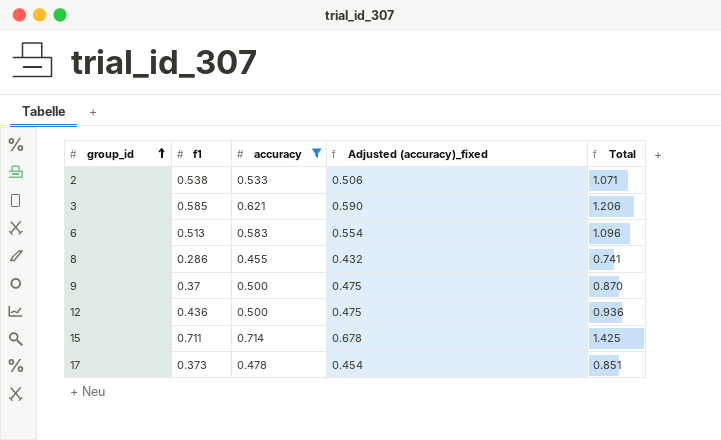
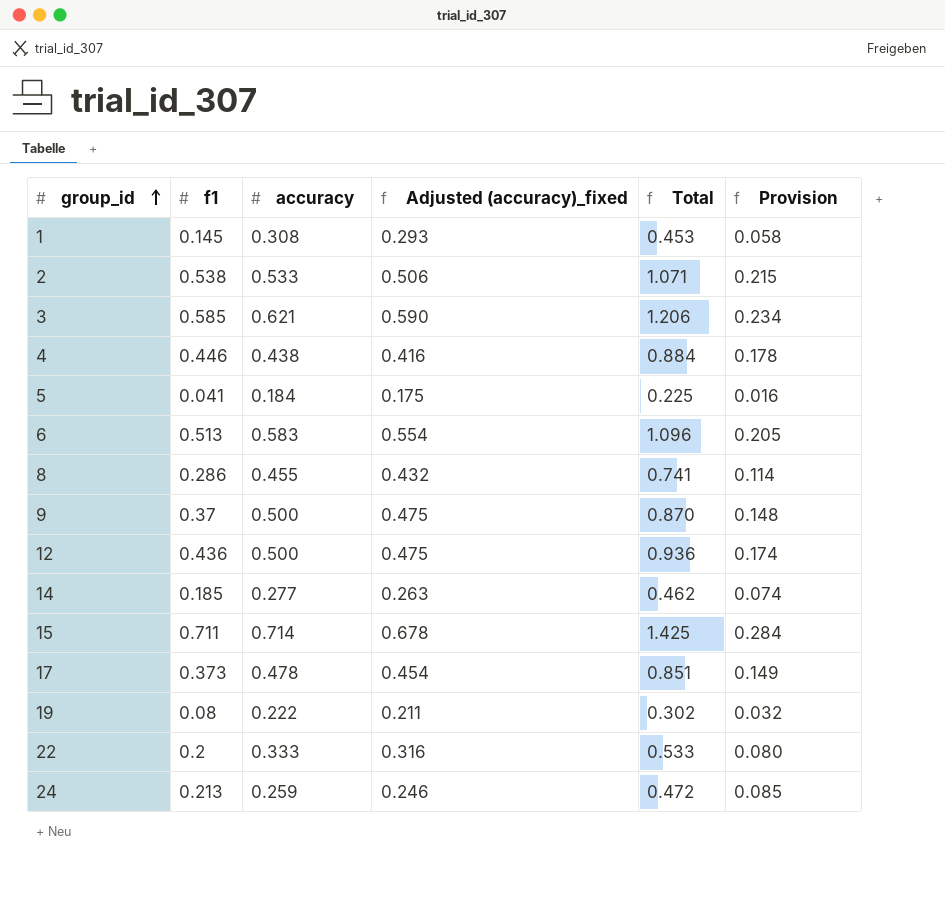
filter: accuracy >= 0.455 -> none
column Provision | formula: none -> [f1] * 0.4

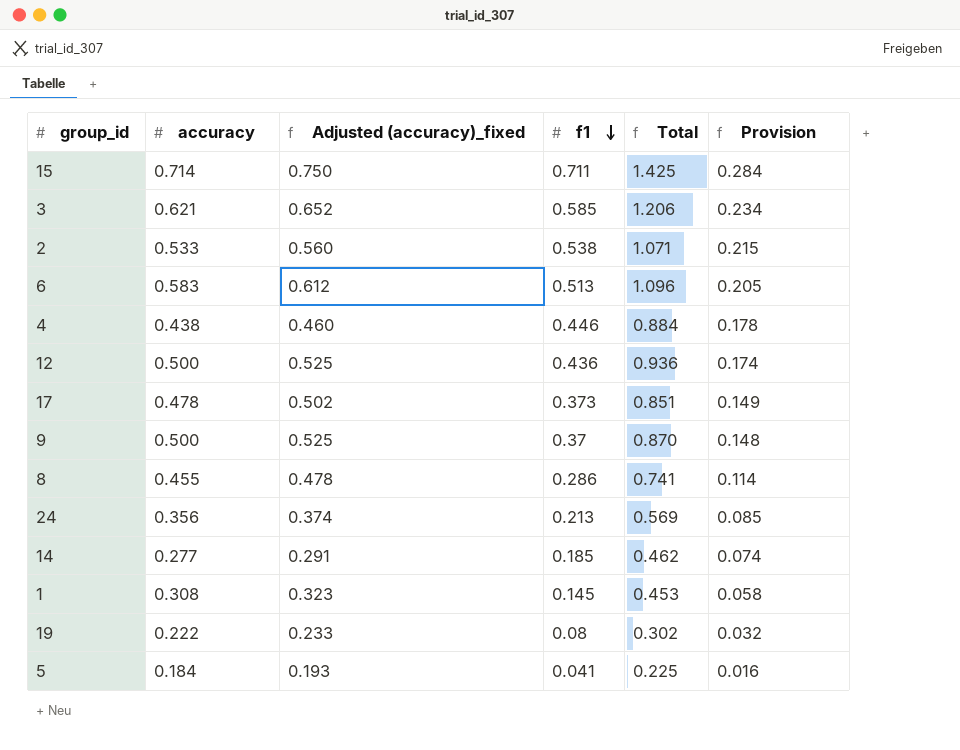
row order: group_id ascending -> f1 descending
column Adjusted (accuracy)_fixed | formula: [accuracy] * 0.95 -> [accuracy] * 1.05
column f1 | position: 2 -> 4
row 22: 0.2 | 0.333 | 0.316 | 0.533 | 0.080 -> none
24 | accuracy: 0.259 -> 0.356
24 | Total: 0.472 -> 0.569

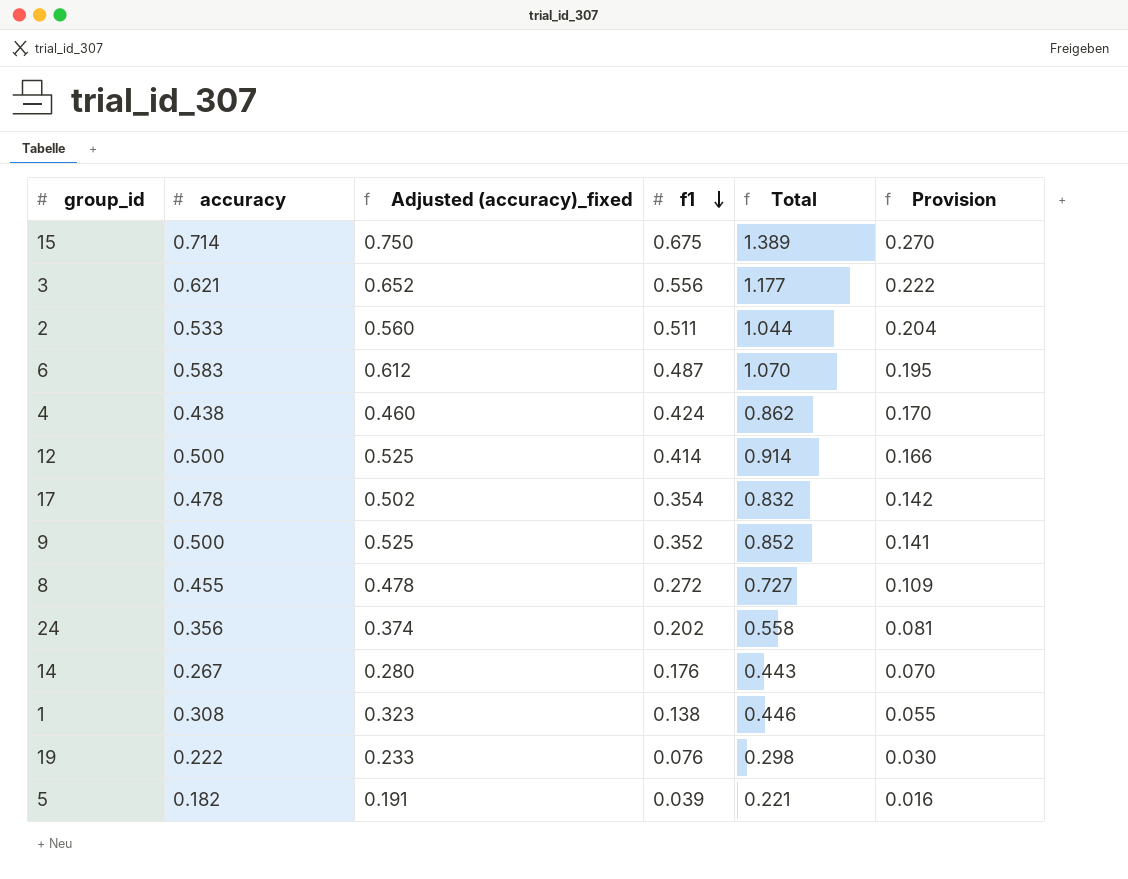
15 | f1: 0.711 -> 0.675
15 | Total: 1.425 -> 1.389
15 | Provision: 0.284 -> 0.270
3 | f1: 0.585 -> 0.556
3 | Total: 1.206 -> 1.177
3 | Provision: 0.234 -> 0.222
2 | f1: 0.538 -> 0.511
2 | Total: 1.071 -> 1.044
2 | Provision: 0.215 -> 0.204
6 | f1: 0.513 -> 0.487
6 | Total: 1.096 -> 1.070
6 | Provision: 0.205 -> 0.195
4 | f1: 0.446 -> 0.424
4 | Total: 0.884 -> 0.862
4 | Provision: 0.178 -> 0.170
12 | f1: 0.436 -> 0.414
12 | Total: 0.936 -> 0.914
12 | Provision: 0.174 -> 0.166
17 | f1: 0.373 -> 0.354
17 | Total: 0.851 -> 0.832
17 | Provision: 0.149 -> 0.142
9 | f1: 0.37 -> 0.352
9 | Total: 0.870 -> 0.852
9 | Provision: 0.148 -> 0.141
8 | f1: 0.286 -> 0.272
8 | Total: 0.741 -> 0.727
8 | Provision: 0.114 -> 0.109
24 | f1: 0.213 -> 0.202
24 | Total: 0.569 -> 0.558
24 | Provision: 0.085 -> 0.081
14 | accuracy: 0.277 -> 0.267
14 | Adjusted (accuracy)_fixed: 0.291 -> 0.280
14 | f1: 0.185 -> 0.176
14 | Total: 0.462 -> 0.443
14 | Provision: 0.074 -> 0.070
1 | f1: 0.145 -> 0.138
1 | Total: 0.453 -> 0.446
1 | Provision: 0.058 -> 0.055
19 | f1: 0.08 -> 0.076
19 | Total: 0.302 -> 0.298
19 | Provision: 0.032 -> 0.030
5 | accuracy: 0.184 -> 0.182
5 | Adjusted (accuracy)_fixed: 0.193 -> 0.191
5 | f1: 0.041 -> 0.039
5 | Total: 0.225 -> 0.221

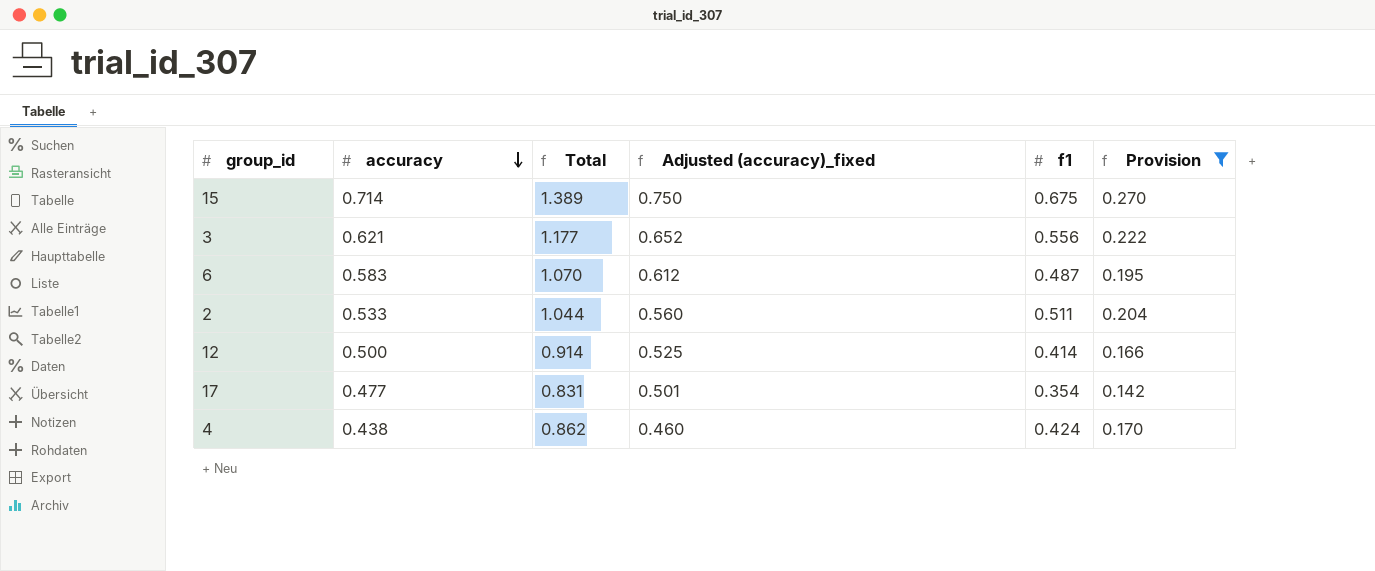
filter: none -> Provision >= 0.142
row order: f1 descending -> accuracy descending
column Total | position: 5 -> 3
17 | accuracy: 0.478 -> 0.477
17 | Total: 0.832 -> 0.831
17 | Adjusted (accuracy)_fixed: 0.502 -> 0.501

